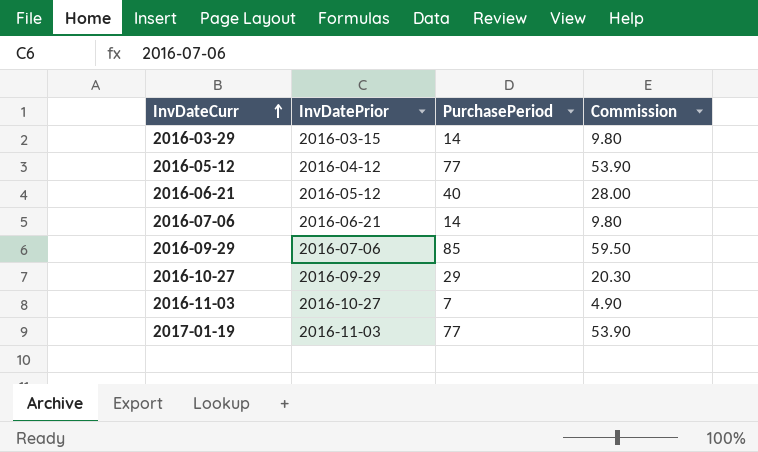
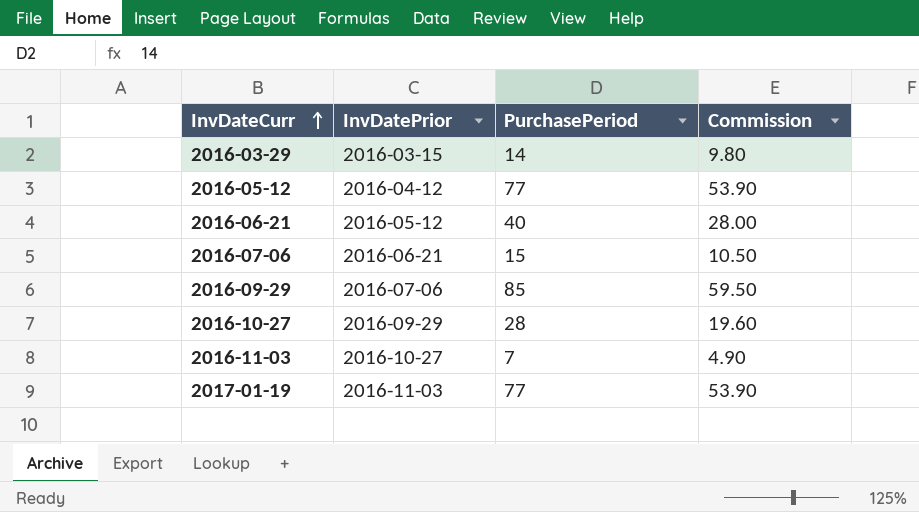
2016-07-06 | PurchasePeriod: 14 -> 15
2016-07-06 | Commission: 9.80 -> 10.50
2016-10-27 | PurchasePeriod: 29 -> 28
2016-10-27 | Commission: 20.30 -> 19.60

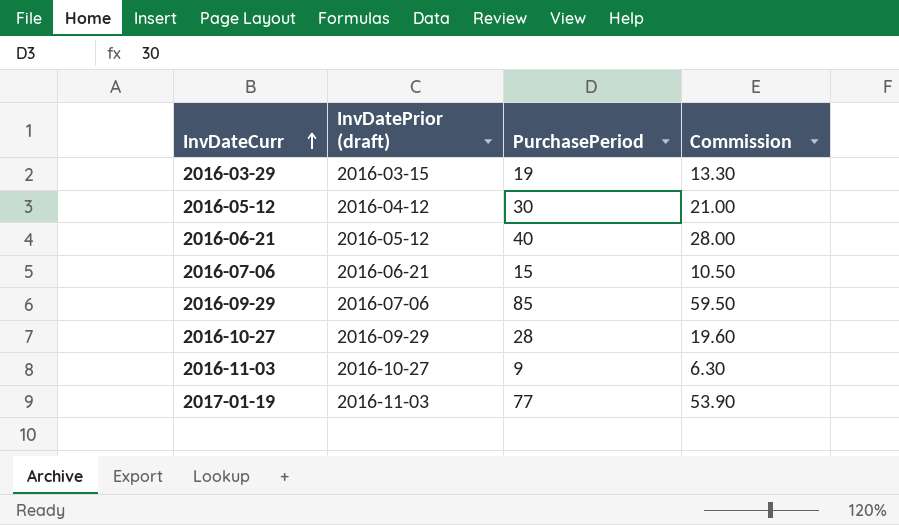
column name: InvDatePrior -> InvDatePrior (draft)
2016-03-29 | PurchasePeriod: 14 -> 19
2016-03-29 | Commission: 9.80 -> 13.30
2016-05-12 | PurchasePeriod: 77 -> 30
2016-05-12 | Commission: 53.90 -> 21.00
2016-11-03 | PurchasePeriod: 7 -> 9
2016-11-03 | Commission: 4.90 -> 6.30

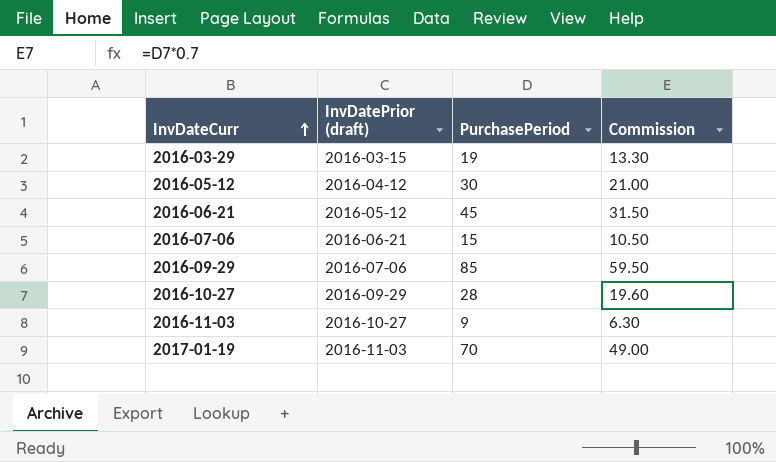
2016-06-21 | PurchasePeriod: 40 -> 45
2016-06-21 | Commission: 28.00 -> 31.50
2017-01-19 | PurchasePeriod: 77 -> 70
2017-01-19 | Commission: 53.90 -> 49.00

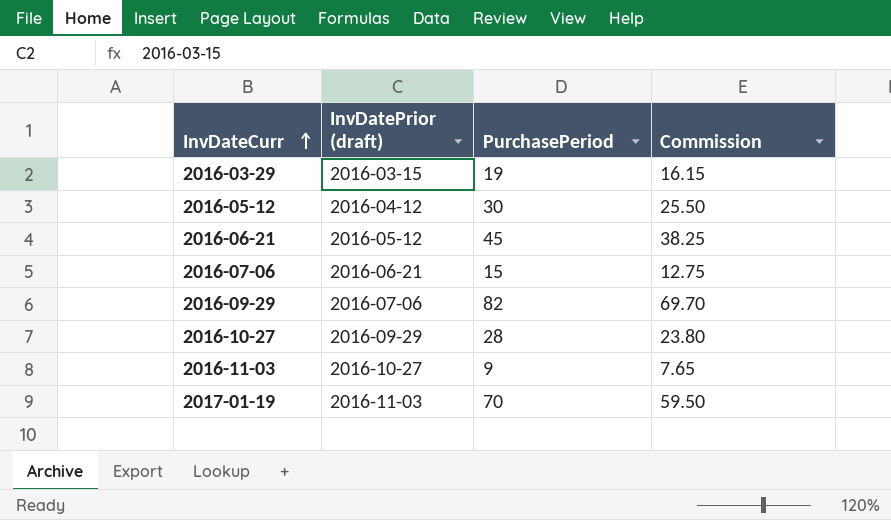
column Commission | formula: [PurchasePeriod] * 0.7 -> [PurchasePeriod] * 0.85
2016-09-29 | PurchasePeriod: 85 -> 82

